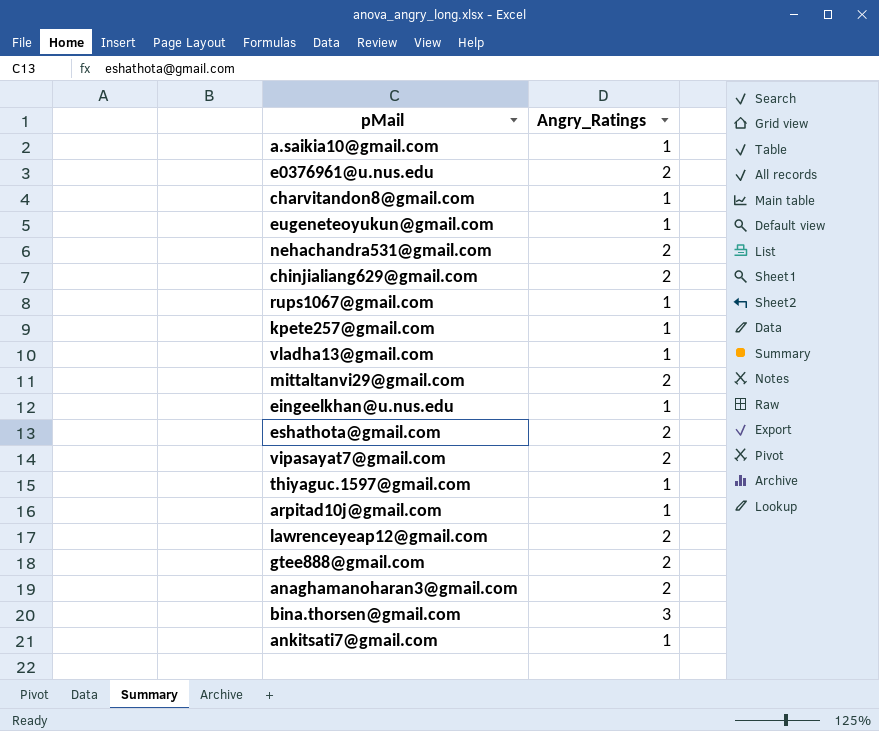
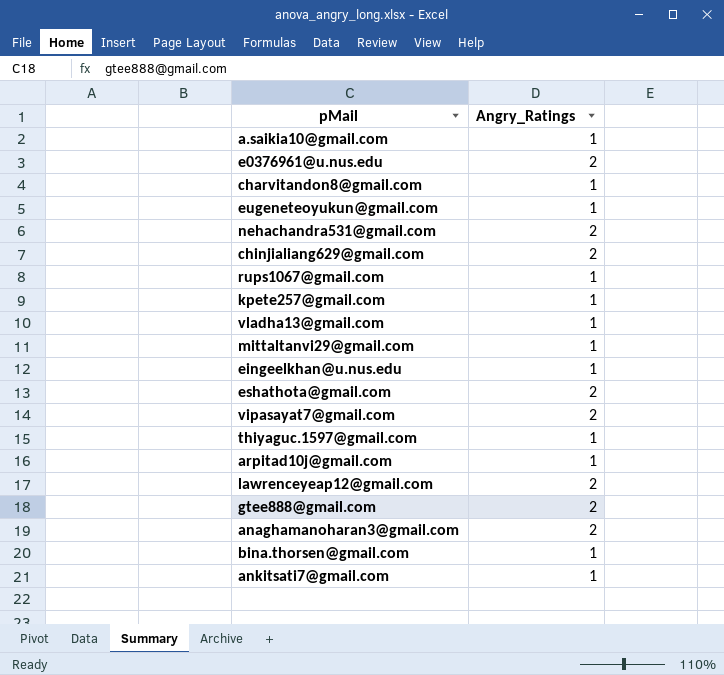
mittaltanvi29@gmail.com | Angry_Ratings: 2 -> 1
bina.thorsen@gmail.com | Angry_Ratings: 3 -> 1

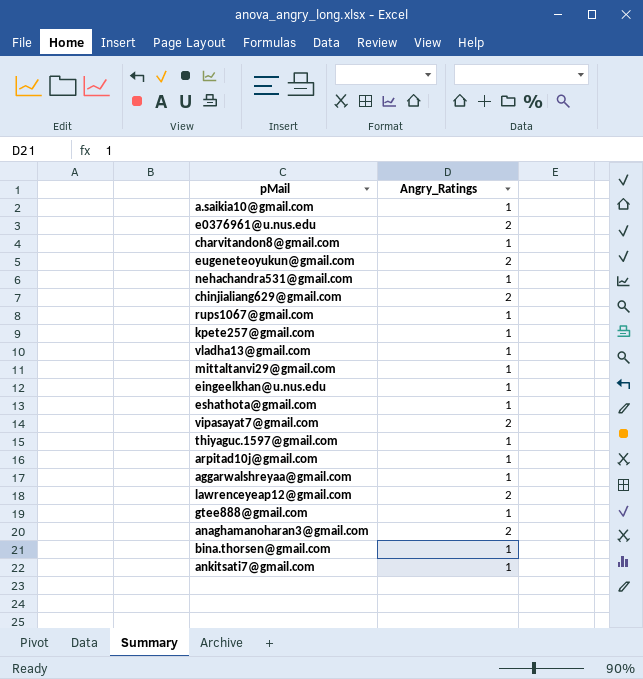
eugeneteoyukun@gmail.com | Angry_Ratings: 1 -> 2
nehachandra531@gmail.com | Angry_Ratings: 2 -> 1
eshathota@gmail.com | Angry_Ratings: 2 -> 1
row aggarwalshreyaa@gmail.com: none -> 1
gtee888@gmail.com | Angry_Ratings: 2 -> 1

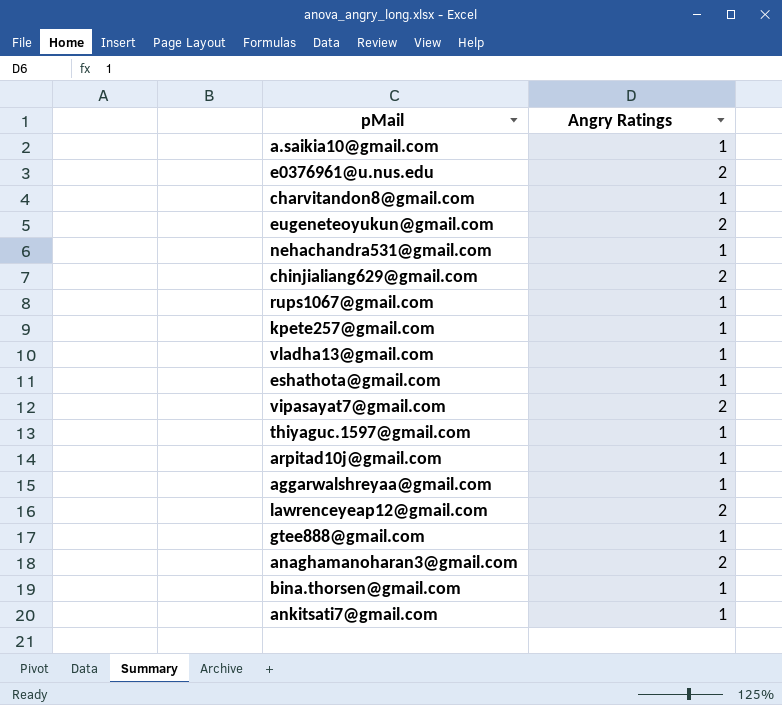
column name: Angry_Ratings -> Angry Ratings
row mittaltanvi29@gmail.com: 1 -> none
row eingeelkhan@u.nus.edu: 1 -> none

